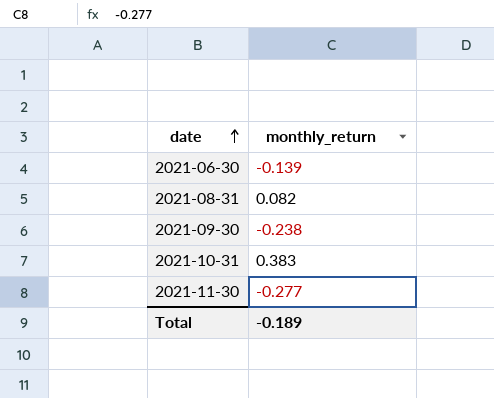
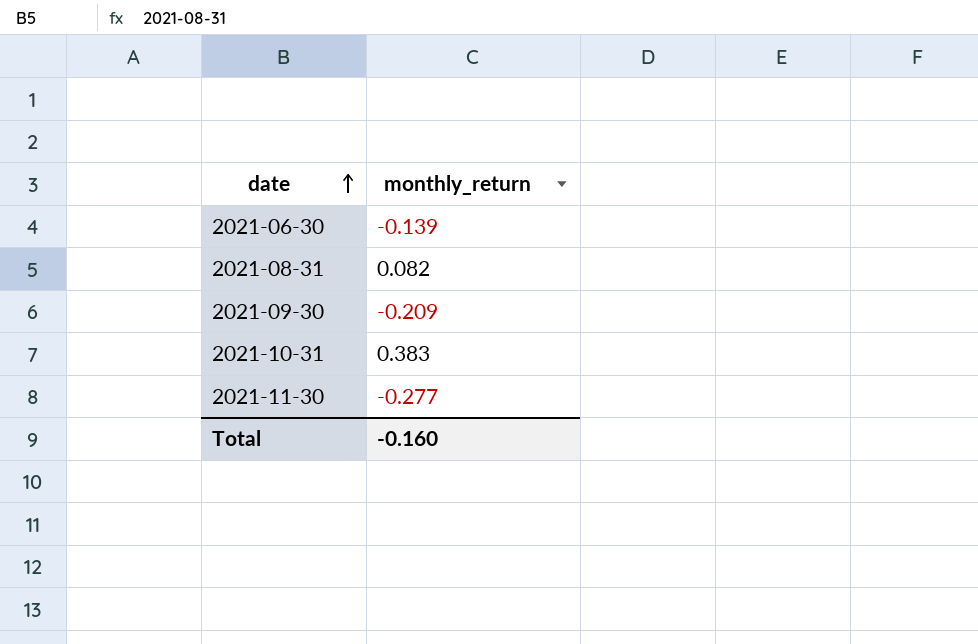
2021-09-30 | monthly_return: -0.238 -> -0.209
Total | monthly_return: -0.189 -> -0.160

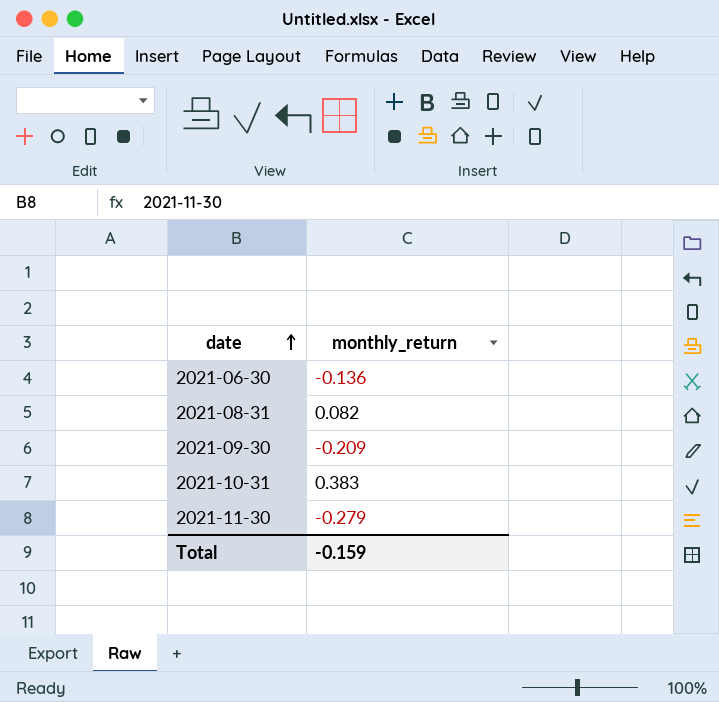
2021-06-30 | monthly_return: -0.139 -> -0.136
2021-11-30 | monthly_return: -0.277 -> -0.279
Total | monthly_return: -0.160 -> -0.159

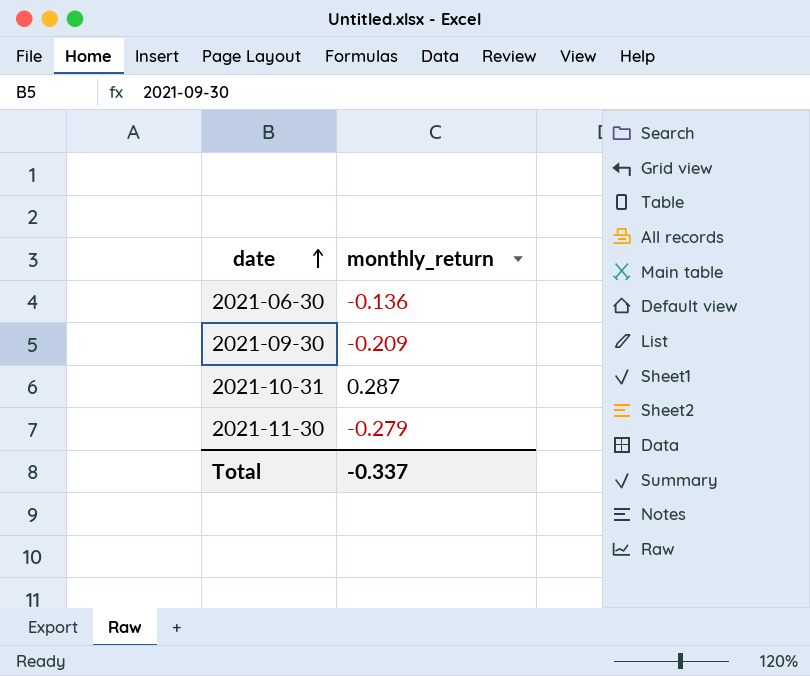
row 2021-08-31: 0.082 -> none
2021-10-31 | monthly_return: 0.383 -> 0.287
Total | monthly_return: -0.159 -> -0.337

